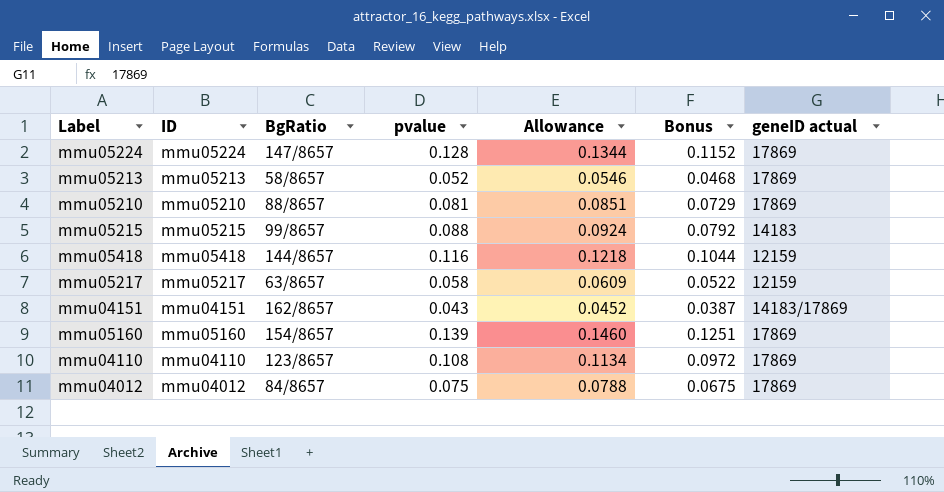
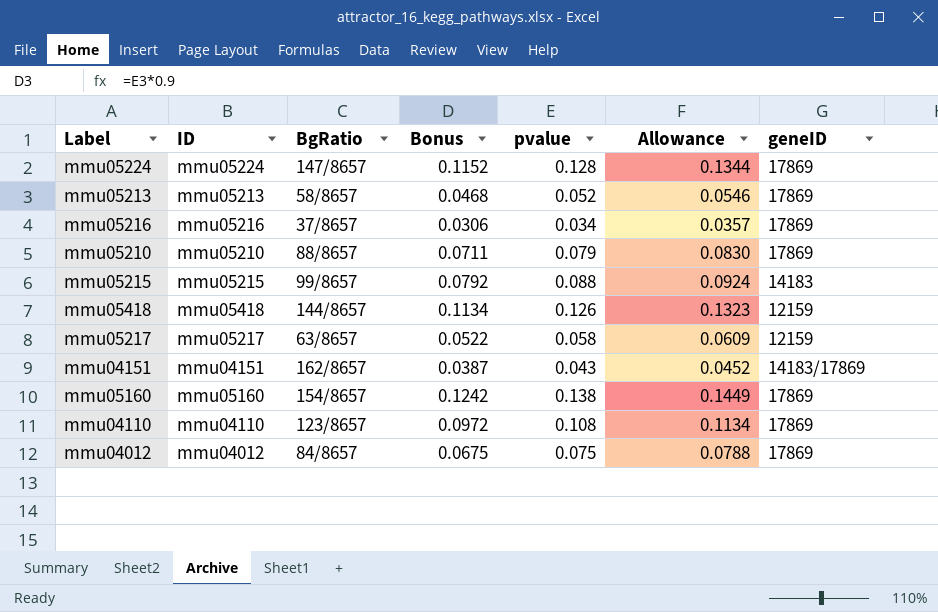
column Bonus | position: 6 -> 4
column name: geneID actual -> geneID
row mmu05216: none -> mmu05216 | 37/8657 | 0.0306 | 0.034 | 0.0357 | 17869
mmu05210 | Bonus: 0.0729 -> 0.0711
mmu05210 | pvalue: 0.081 -> 0.079
mmu05210 | Allowance: 0.0851 -> 0.0830
mmu05418 | Bonus: 0.1044 -> 0.1134
mmu05418 | pvalue: 0.116 -> 0.126
mmu05418 | Allowance: 0.1218 -> 0.1323
mmu05160 | Bonus: 0.1251 -> 0.1242
mmu05160 | pvalue: 0.139 -> 0.138
mmu05160 | Allowance: 0.1460 -> 0.1449

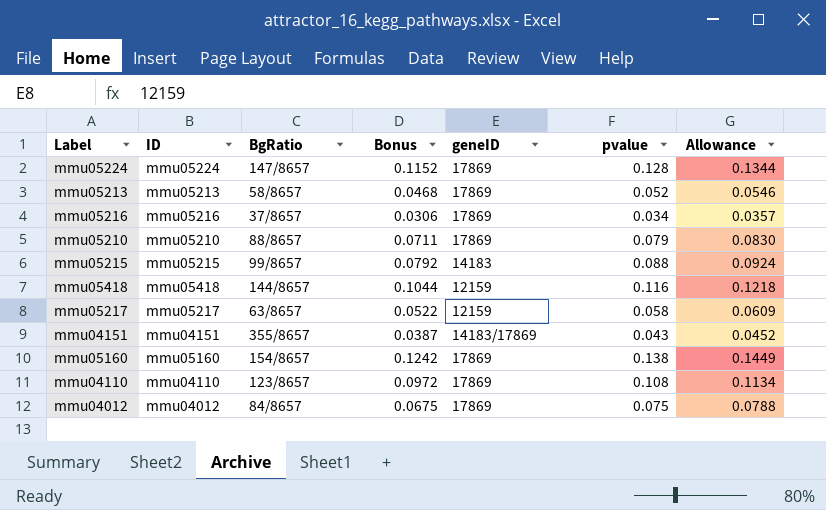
column geneID | position: 7 -> 5
mmu05418 | Bonus: 0.1134 -> 0.1044
mmu05418 | pvalue: 0.126 -> 0.116
mmu05418 | Allowance: 0.1323 -> 0.1218
mmu04151 | BgRatio: 162/8657 -> 355/8657

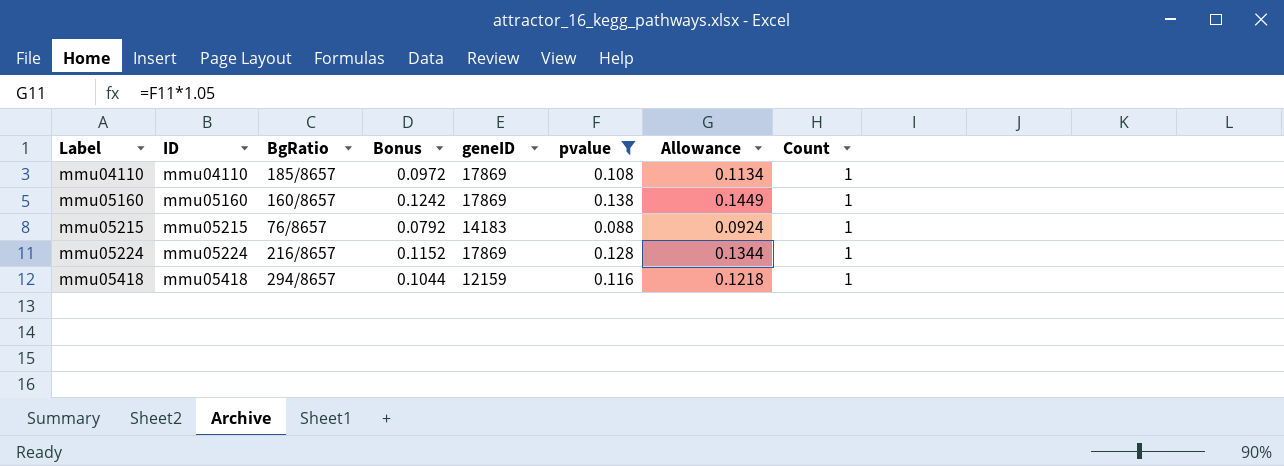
filter: none -> pvalue >= 0.088
row order: none -> Label ascending
column Count | position: none -> 8
mmu04110 | BgRatio: 123/8657 -> 185/8657
mmu05160 | BgRatio: 154/8657 -> 160/8657
mmu05215 | BgRatio: 99/8657 -> 76/8657
mmu05224 | BgRatio: 147/8657 -> 216/8657
mmu05418 | BgRatio: 144/8657 -> 294/8657

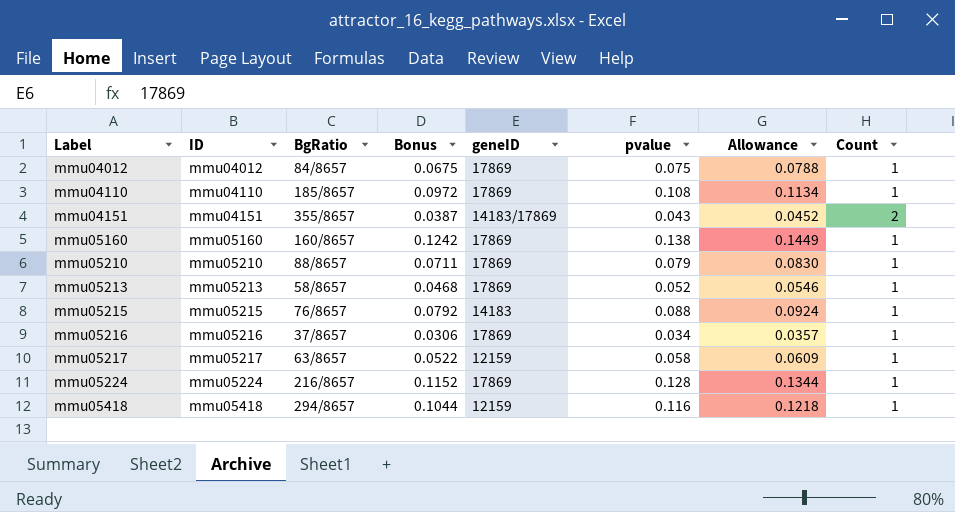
filter: pvalue >= 0.088 -> none

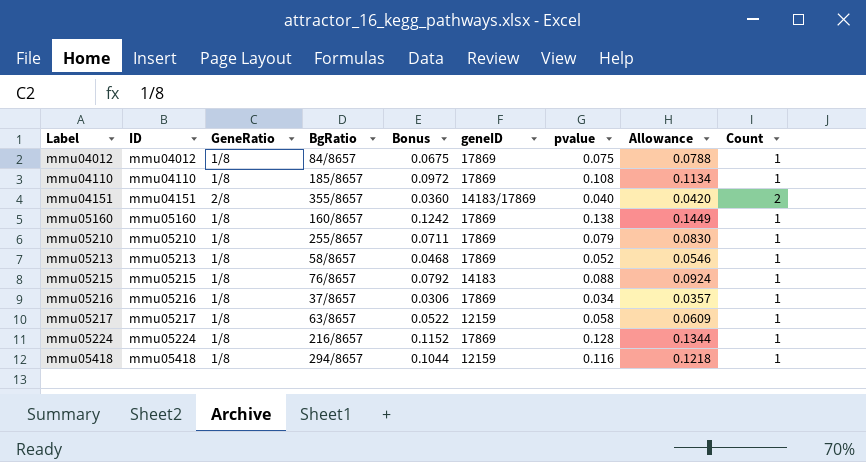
column GeneRatio | position: none -> 3
mmu04151 | Bonus: 0.0387 -> 0.0360
mmu04151 | pvalue: 0.043 -> 0.040
mmu04151 | Allowance: 0.0452 -> 0.0420
mmu05210 | BgRatio: 88/8657 -> 255/8657

